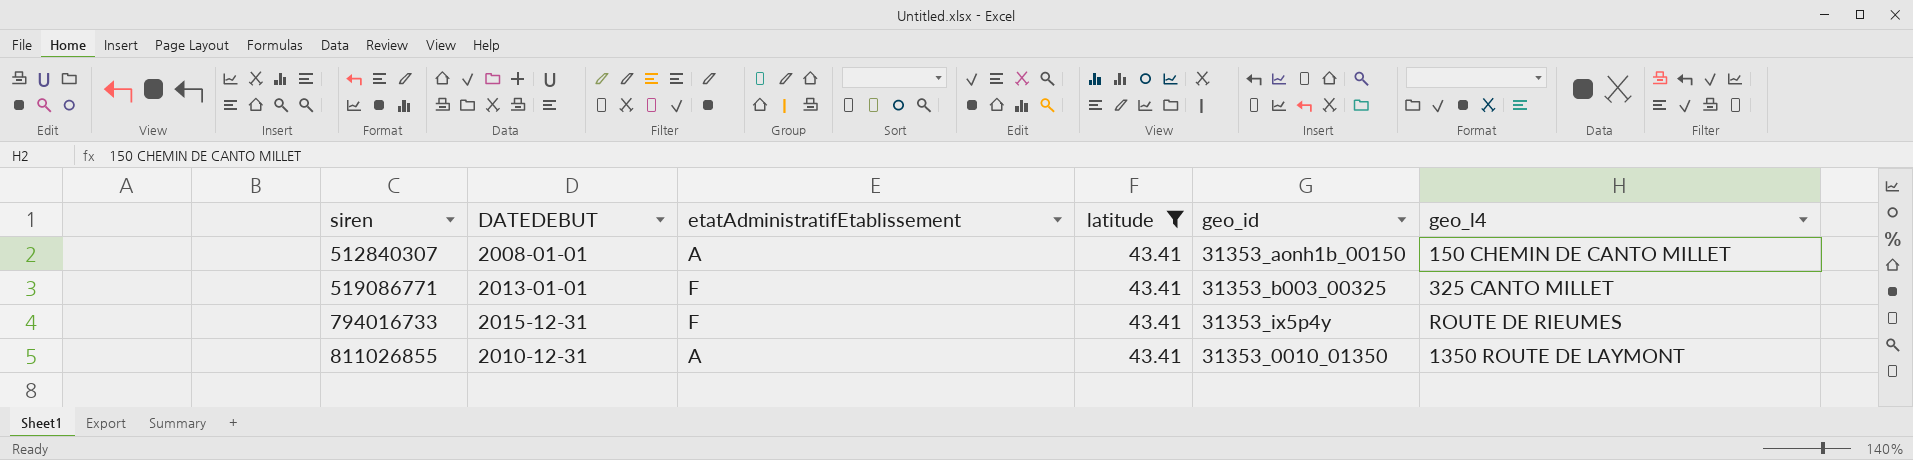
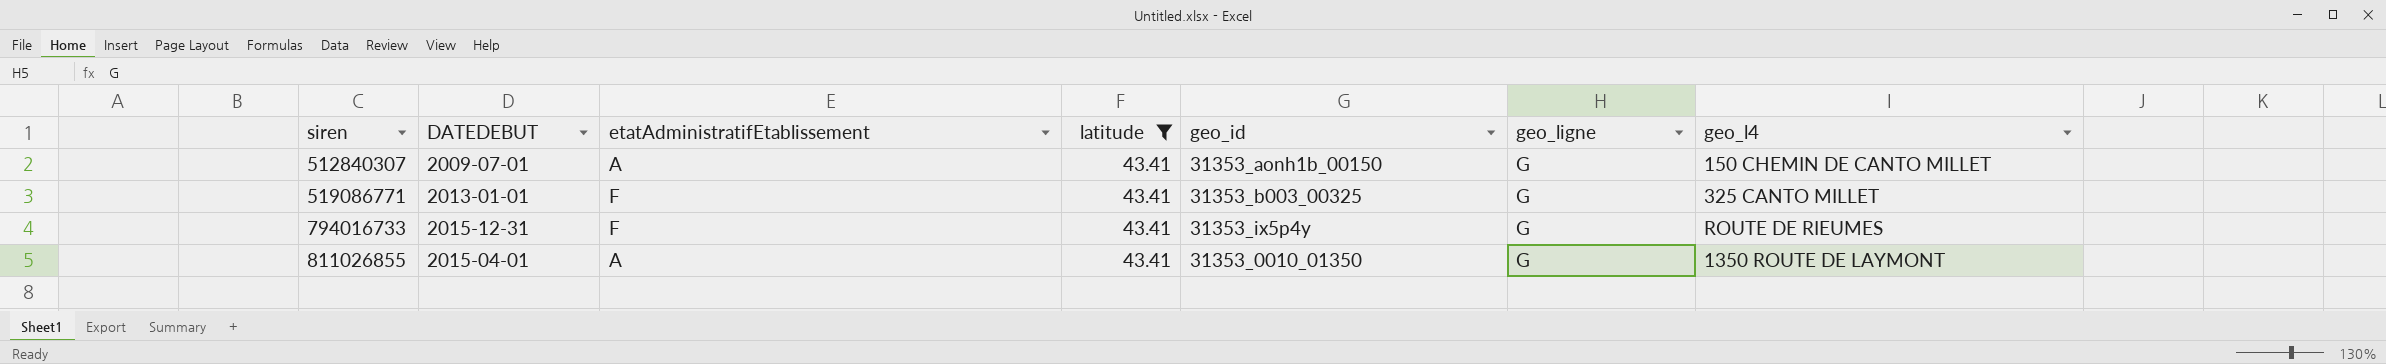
column geo_ligne | position: none -> 6
512840307 | DATEDEBUT: 2008-01-01 -> 2009-07-01
811026855 | DATEDEBUT: 2010-12-31 -> 2015-04-01

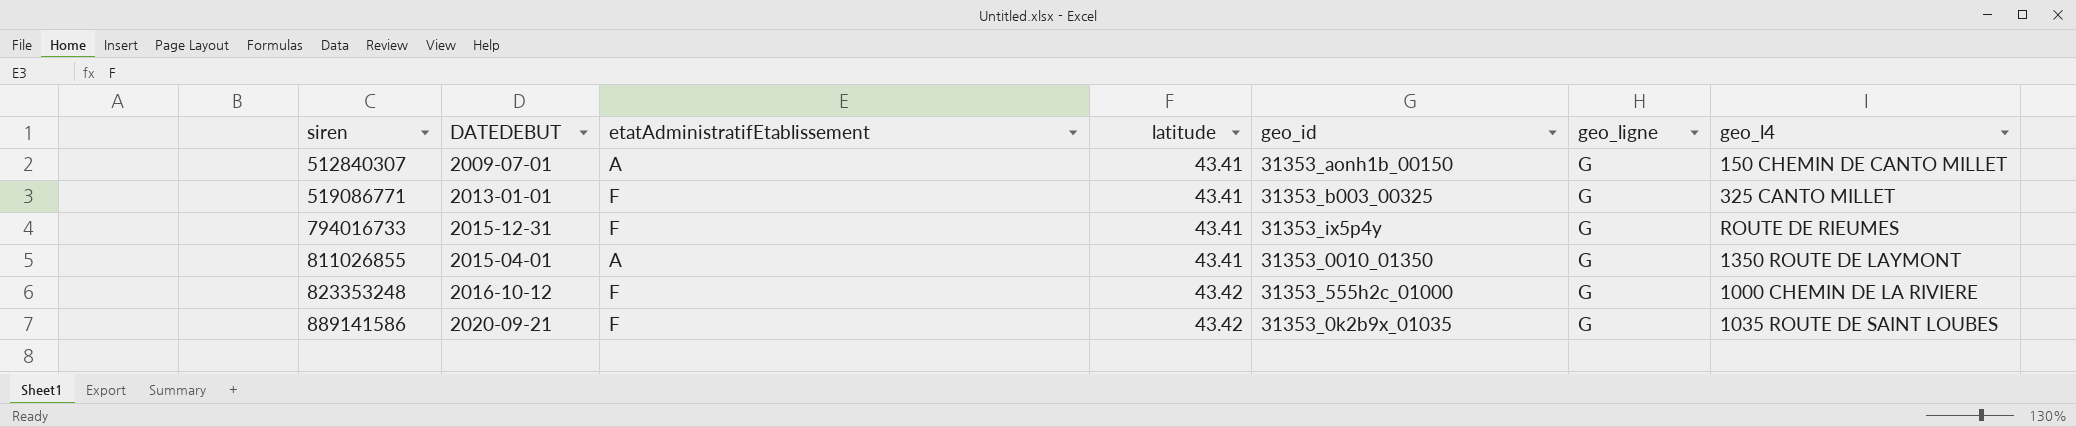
filter: latitude = 43.41 -> none

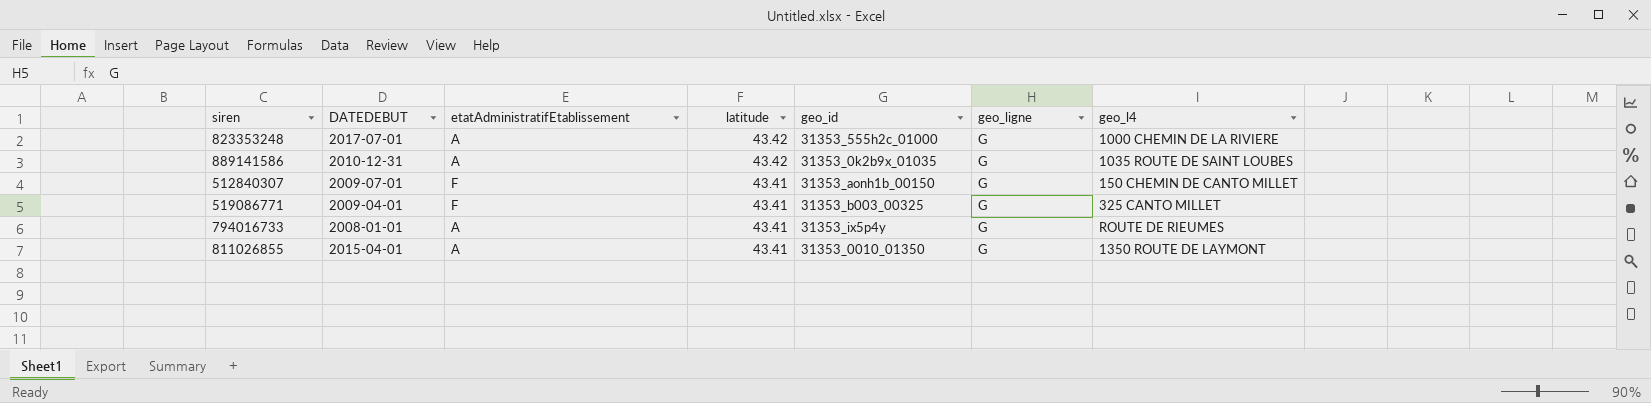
row order: siren ascending -> latitude descending
823353248 | DATEDEBUT: 2016-10-12 -> 2017-07-01
823353248 | etatAdministratifEtablissement: F -> A
889141586 | DATEDEBUT: 2020-09-21 -> 2010-12-31
889141586 | etatAdministratifEtablissement: F -> A
512840307 | etatAdministratifEtablissement: A -> F
519086771 | DATEDEBUT: 2013-01-01 -> 2009-04-01
794016733 | DATEDEBUT: 2015-12-31 -> 2008-01-01
794016733 | etatAdministratifEtablissement: F -> A

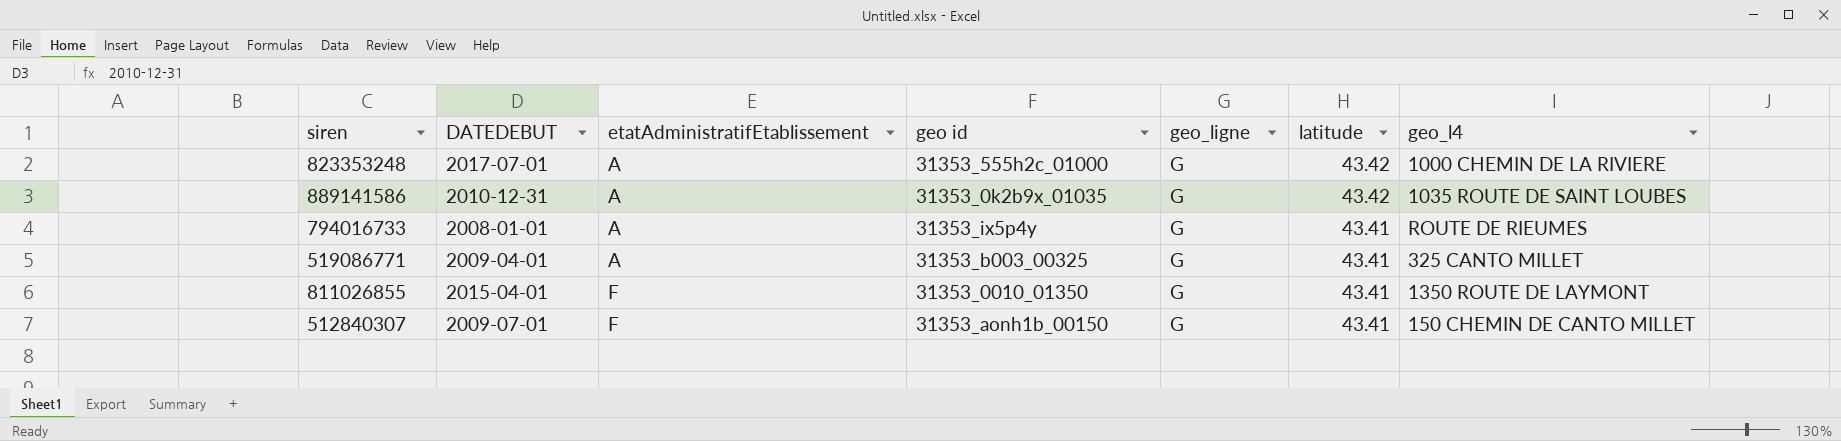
row order: latitude descending -> etatAdministratifEtablissement ascending
column name: geo_id -> geo id
column latitude | position: 4 -> 6
519086771 | etatAdministratifEtablissement: F -> A
811026855 | etatAdministratifEtablissement: A -> F

